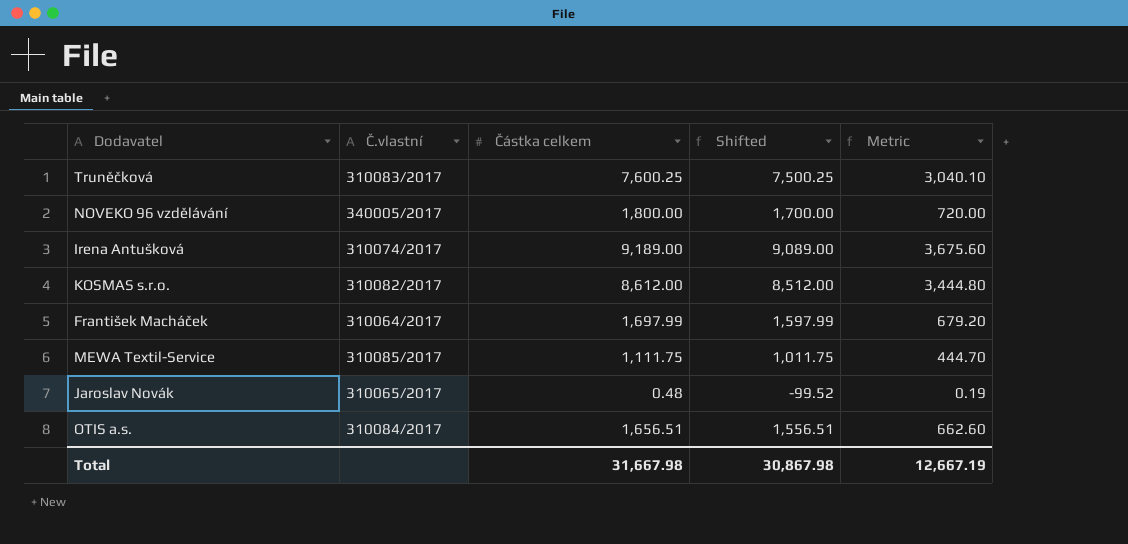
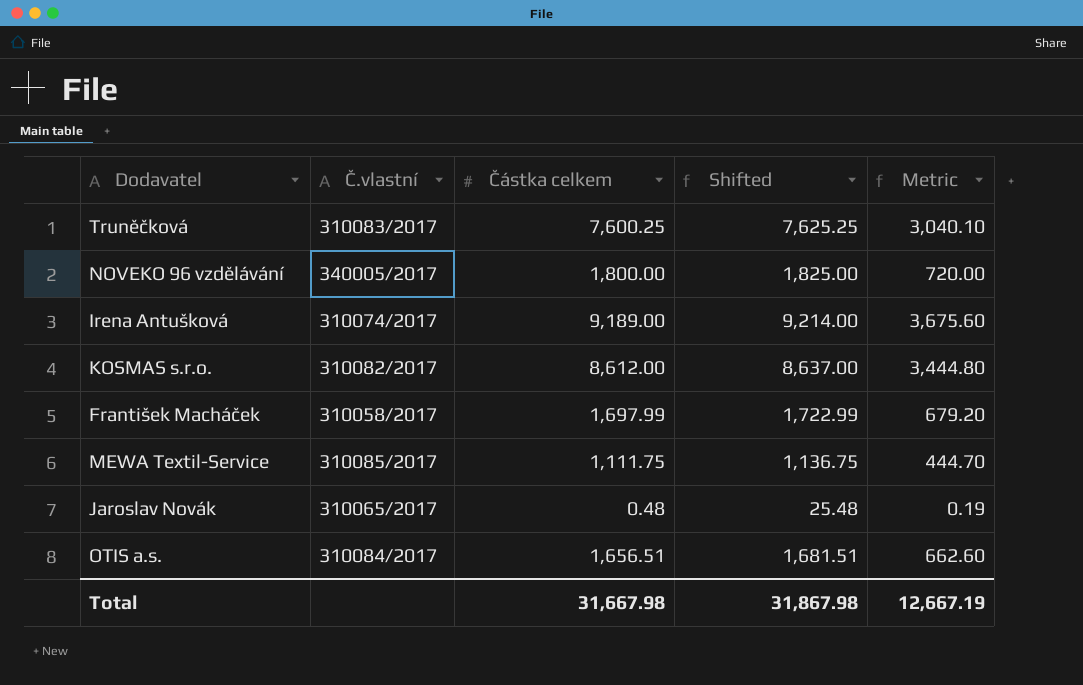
column Shifted | formula: [Částka celkem] - 100 -> [Částka celkem] + 25
František Macháček | Č.vlastní: 310064/2017 -> 310058/2017
Total | Shifted: 30,867.98 -> 31,867.98

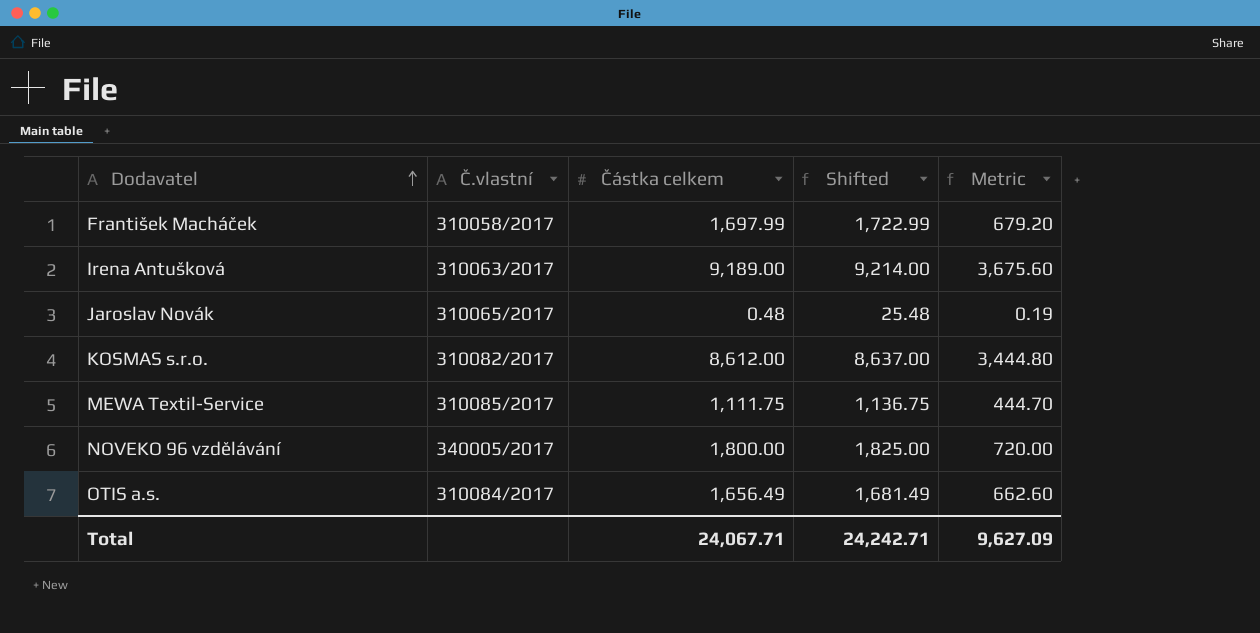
row order: none -> Dodavatel ascending
row Truněčková: 310083/2017 | 7,600.25 | 7,625.25 | 3,040.10 -> none
Irena Antušková | Č.vlastní: 310074/2017 -> 310063/2017
OTIS a.s. | Částka celkem: 1,656.51 -> 1,656.49
OTIS a.s. | Shifted: 1,681.51 -> 1,681.49
Total | Částka celkem: 31,667.98 -> 24,067.71
Total | Shifted: 31,867.98 -> 24,242.71
Total | Metric: 12,667.19 -> 9,627.09

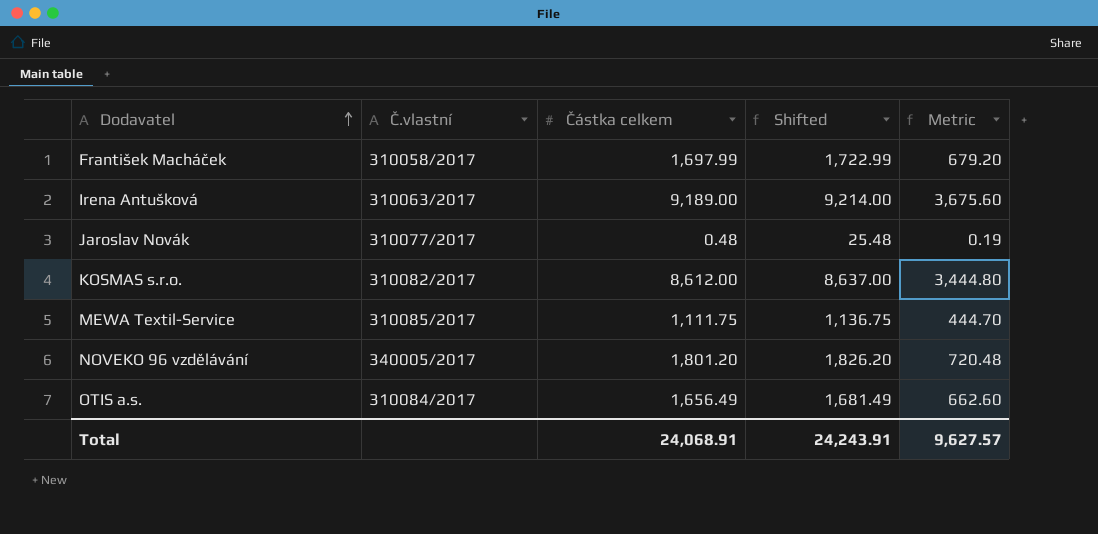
Jaroslav Novák | Č.vlastní: 310065/2017 -> 310077/2017
NOVEKO 96 vzdělávání | Částka celkem: 1,800.00 -> 1,801.20
NOVEKO 96 vzdělávání | Shifted: 1,825.00 -> 1,826.20
NOVEKO 96 vzdělávání | Metric: 720.00 -> 720.48
Total | Částka celkem: 24,067.71 -> 24,068.91
Total | Shifted: 24,242.71 -> 24,243.91
Total | Metric: 9,627.09 -> 9,627.57

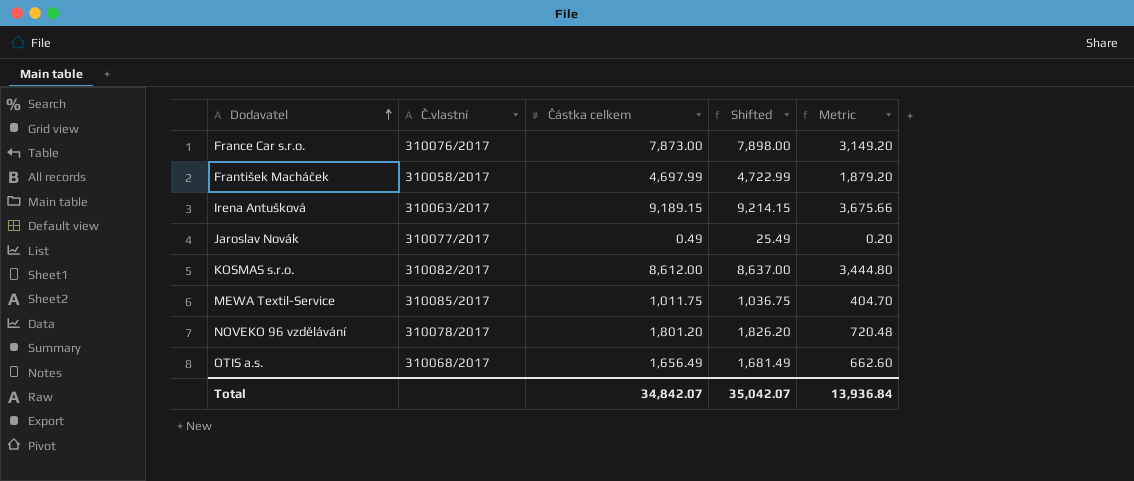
row France Car s.r.o.: none -> 310076/2017 | 7,873.00 | 7,898.00 | 3,149.20
František Macháček | Částka celkem: 1,697.99 -> 4,697.99
František Macháček | Shifted: 1,722.99 -> 4,722.99
František Macháček | Metric: 679.20 -> 1,879.20
Irena Antušková | Částka celkem: 9,189.00 -> 9,189.15
Irena Antušková | Shifted: 9,214.00 -> 9,214.15
Irena Antušková | Metric: 3,675.60 -> 3,675.66
Jaroslav Novák | Částka celkem: 0.48 -> 0.49
Jaroslav Novák | Shifted: 25.48 -> 25.49
Jaroslav Novák | Metric: 0.19 -> 0.20
MEWA Textil-Service | Částka celkem: 1,111.75 -> 1,011.75
MEWA Textil-Service | Shifted: 1,136.75 -> 1,036.75
MEWA Textil-Service | Metric: 444.70 -> 404.70
NOVEKO 96 vzdělávání | Č.vlastní: 340005/2017 -> 310078/2017
OTIS a.s. | Č.vlastní: 310084/2017 -> 310068/2017
Total | Částka celkem: 24,068.91 -> 34,842.07
Total | Shifted: 24,243.91 -> 35,042.07
Total | Metric: 9,627.57 -> 13,936.84

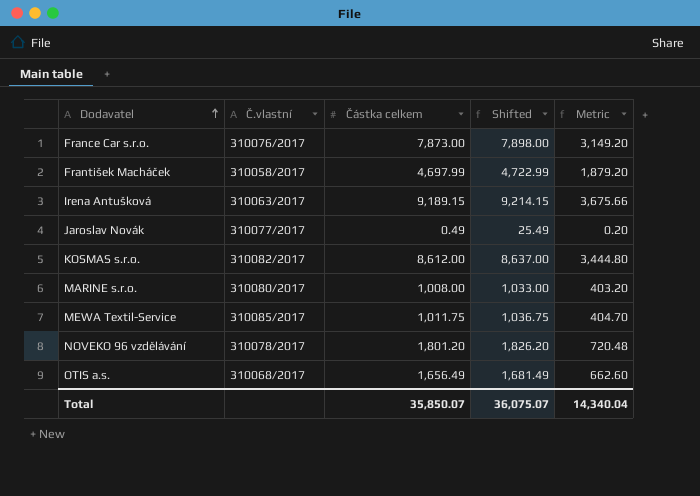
row MARINE s.r.o.: none -> 310080/2017 | 1,008.00 | 1,033.00 | 403.20
Total | Částka celkem: 34,842.07 -> 35,850.07
Total | Shifted: 35,042.07 -> 36,075.07
Total | Metric: 13,936.84 -> 14,340.04

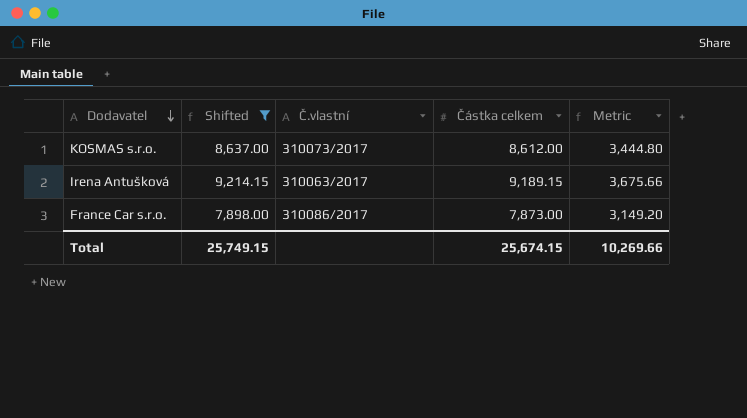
filter: none -> Shifted >= 7,898.00
row order: Dodavatel ascending -> Dodavatel descending
column Shifted | position: 4 -> 2
KOSMAS s.r.o. | Č.vlastní: 310082/2017 -> 310073/2017
France Car s.r.o. | Č.vlastní: 310076/2017 -> 310086/2017
Total | Shifted: 36,075.07 -> 25,749.15
Total | Částka celkem: 35,850.07 -> 25,674.15
Total | Metric: 14,340.04 -> 10,269.66

